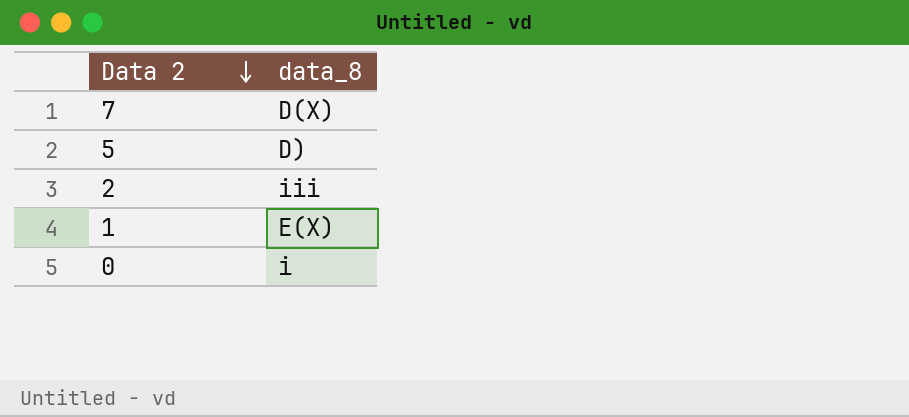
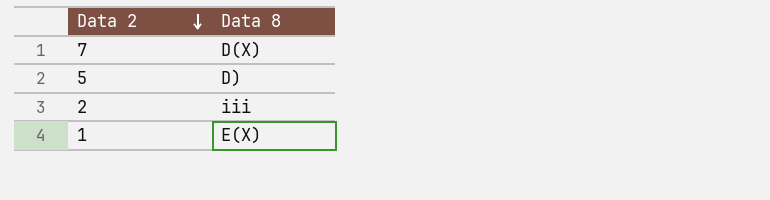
column name: data_8 -> Data 8
row 0: i -> none

